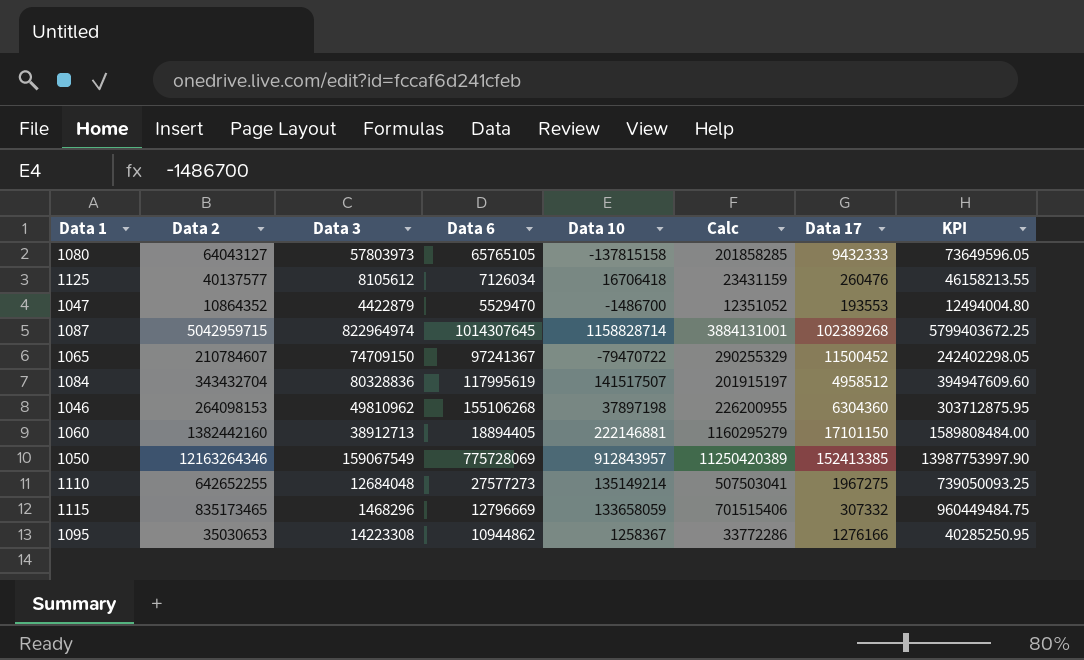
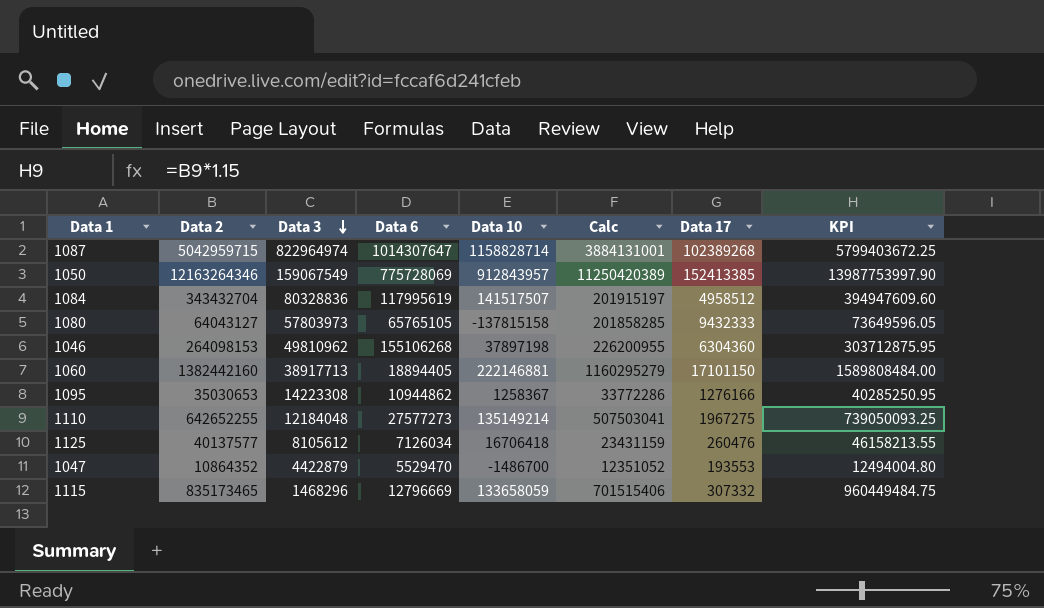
row order: none -> Data 3 descending
row 1065: 210784607 | 74709150 | 97241367 | -79470722 | 290255329 | 11500452 | 242402298.05 -> none
1087 | Data 6: 1014307645 -> 1014307647
1060 | Data 3: 38912713 -> 38917713
1110 | Data 3: 12684048 -> 12184048

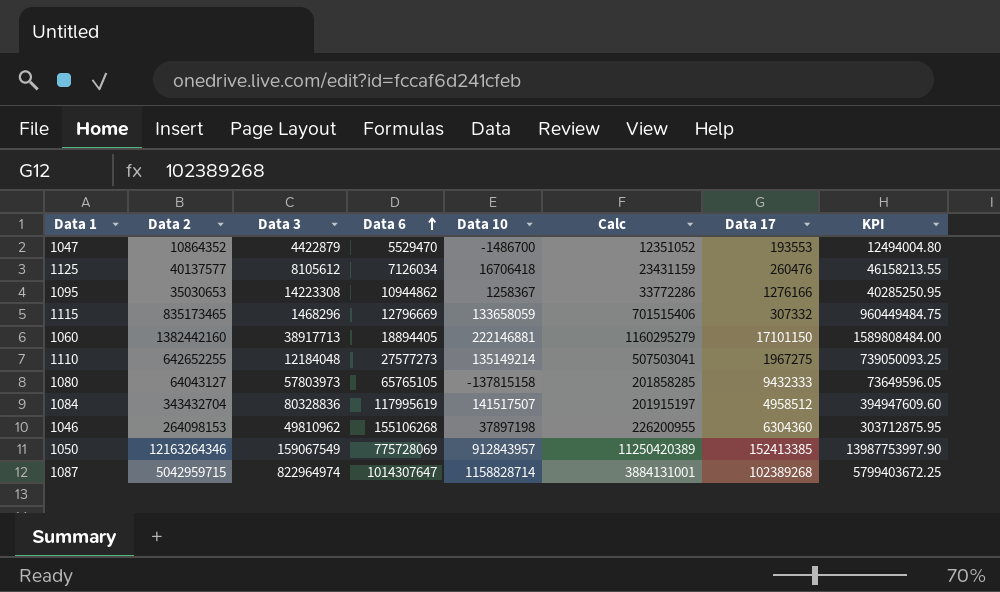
row order: Data 3 descending -> Data 6 ascending

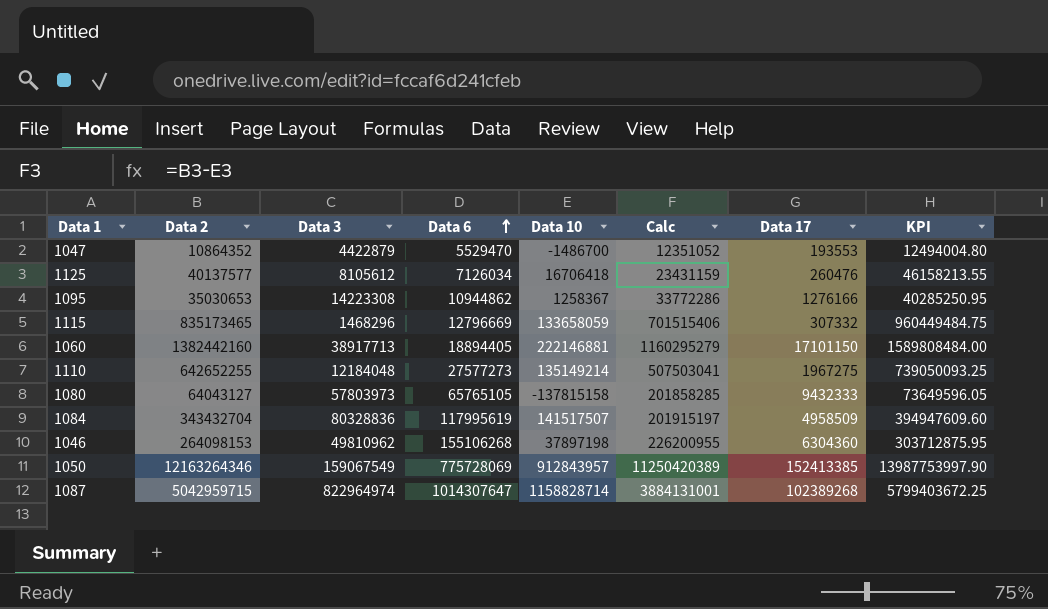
1084 | Data 17: 4958512 -> 4958509

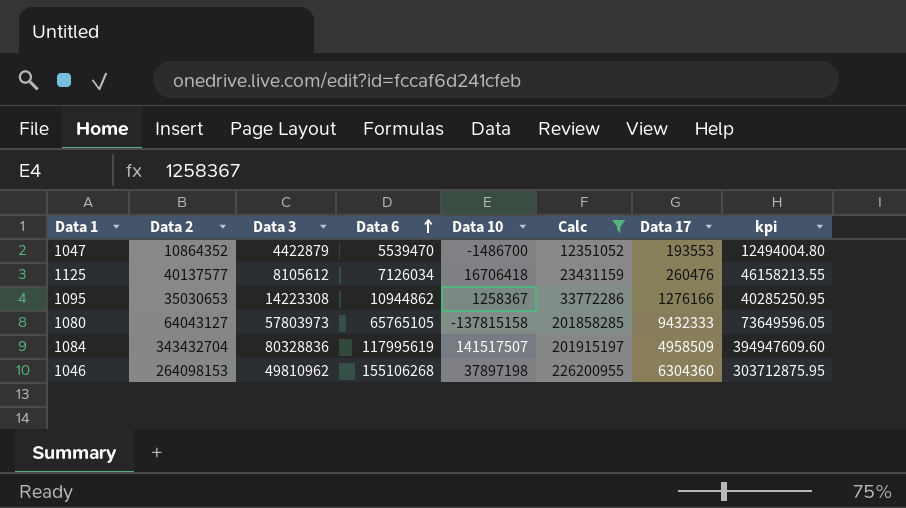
filter: none -> Calc <= 226200955
column name: KPI -> kpi
1047 | Data 6: 5529470 -> 5539470

